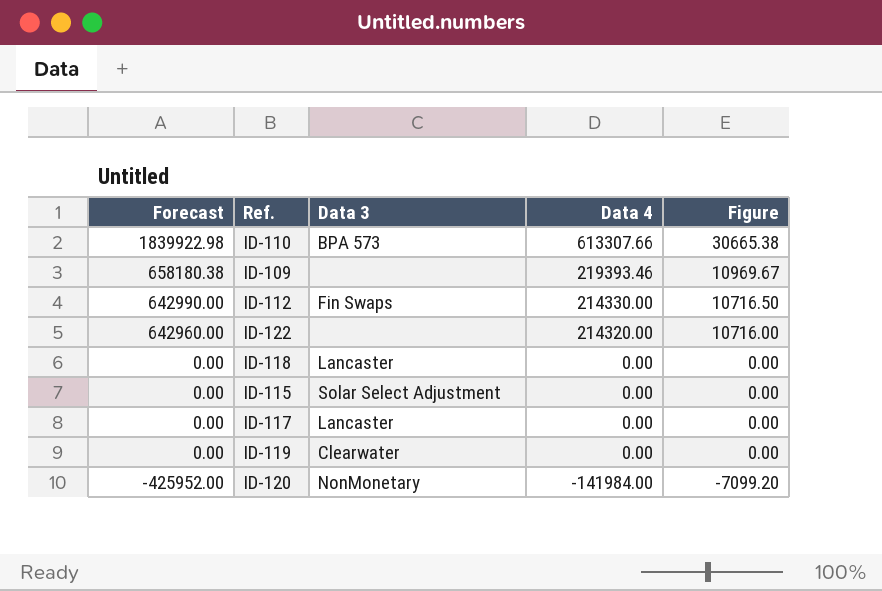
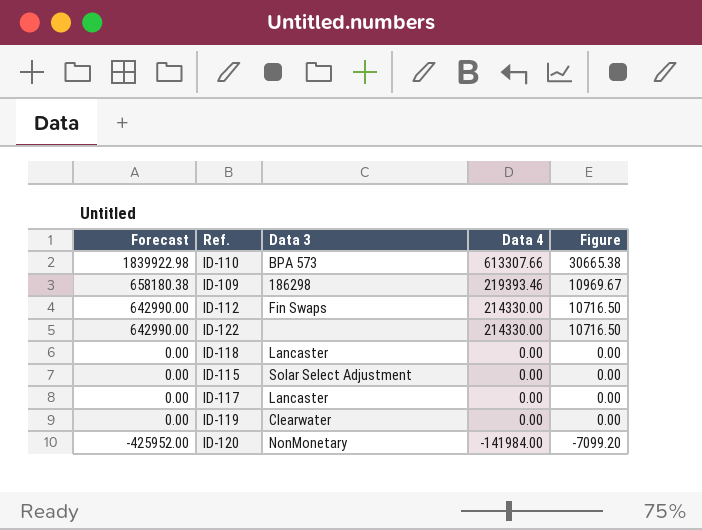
ID-109 | Data 3: none -> 186298
ID-122 | Forecast: 642960.00 -> 642990.00
ID-122 | Data 4: 214320.00 -> 214330.00
ID-122 | Figure: 10716.00 -> 10716.50

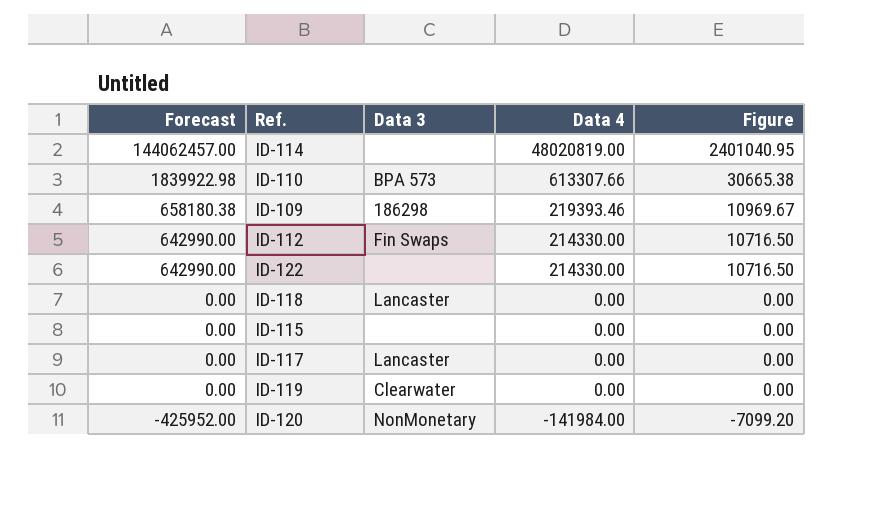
row ID-114: none -> 144062457.00 | none | 48020819.00 | 2401040.95
ID-115 | Data 3: Solar Select Adjustment -> none

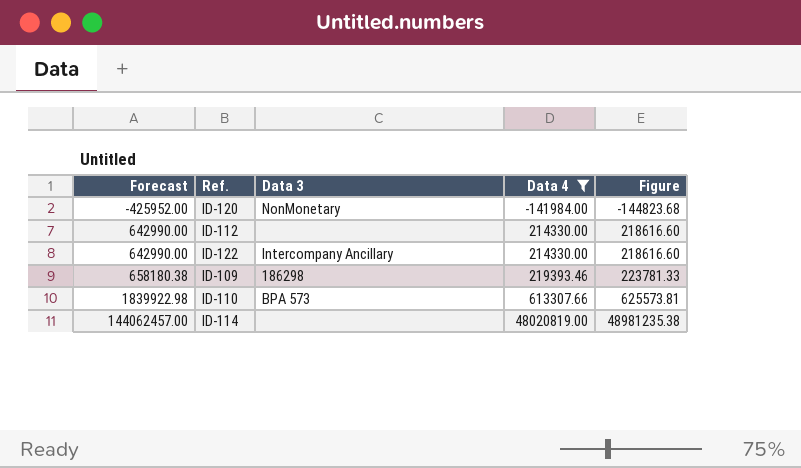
filter: none -> Data 4 != 0.00
row order: Forecast descending -> Forecast ascending
column Figure | formula: [Data 4] * 0.05 -> [Data 4] * 1.02
ID-112 | Data 3: Fin Swaps -> none
ID-122 | Data 3: none -> Intercompany Ancillary

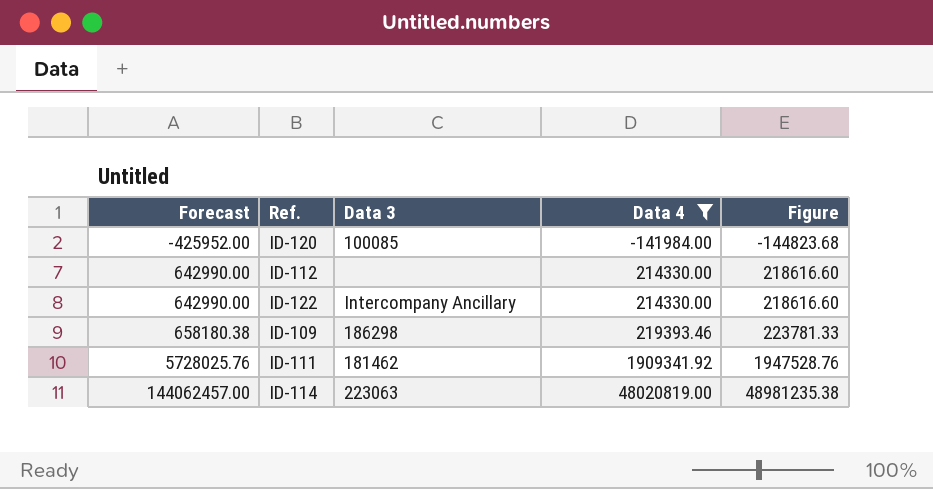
row ID-110: 1839922.98 | BPA 573 | 613307.66 | 625573.81 -> none
ID-120 | Data 3: NonMonetary -> 100085
row ID-111: none -> 5728025.76 | 181462 | 1909341.92 | 1947528.76
ID-114 | Data 3: none -> 223063

